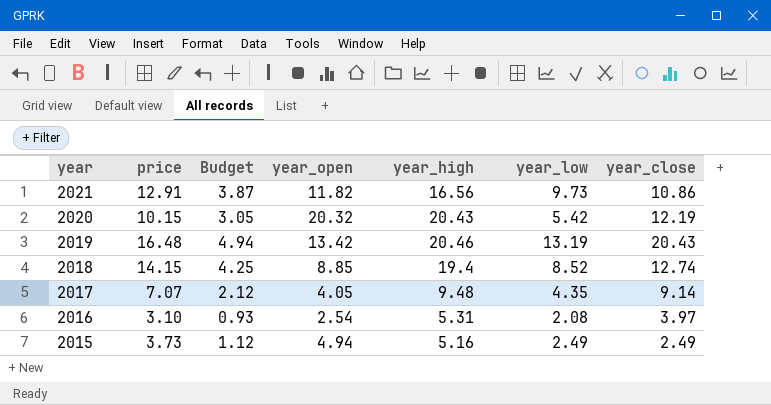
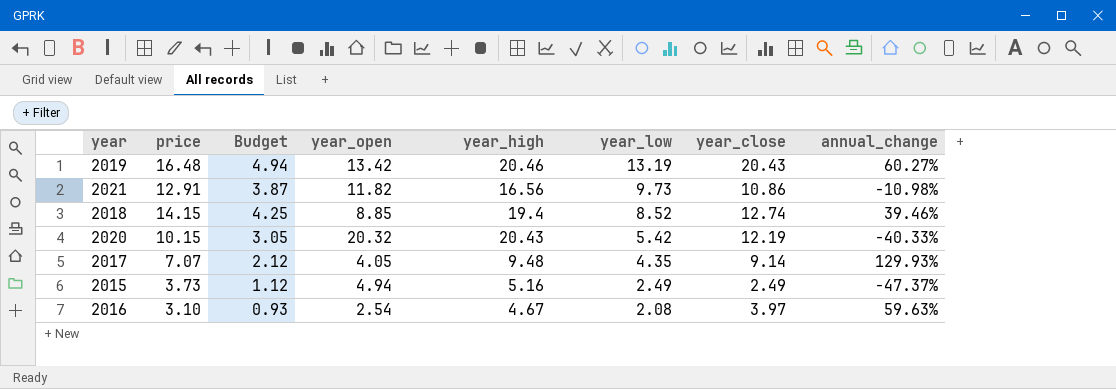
row order: year descending -> year_low descending
column annual_change | position: none -> 8
2016 | year_high: 5.31 -> 4.67

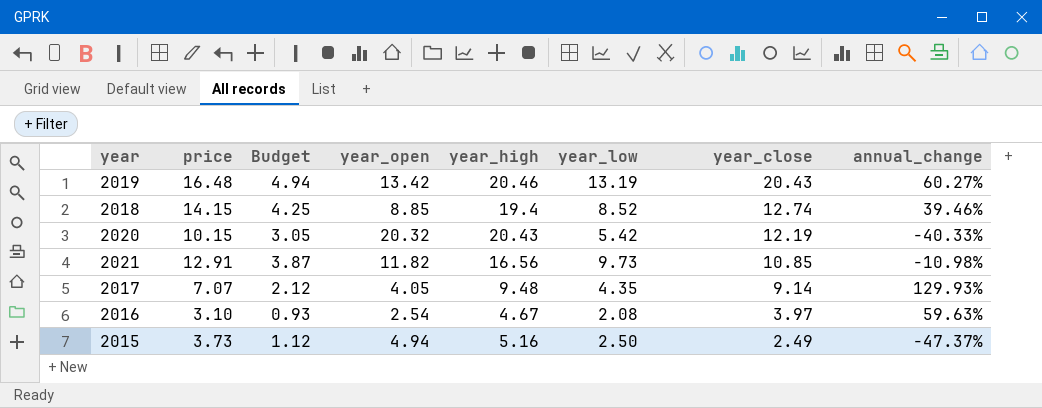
row order: year_low descending -> year_close descending
2021 | year_close: 10.86 -> 10.85
2015 | year_low: 2.49 -> 2.50

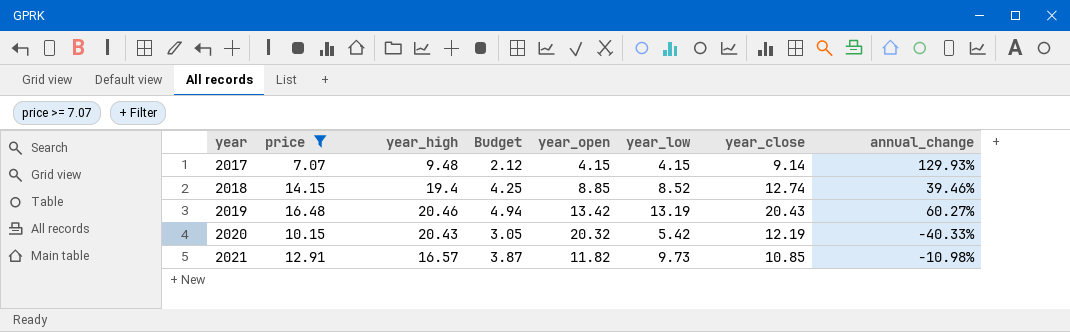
filter: none -> price >= 7.07
row order: year_close descending -> year ascending
column year_high | position: 5 -> 3
2017 | year_open: 4.05 -> 4.15
2017 | year_low: 4.35 -> 4.15
2021 | year_high: 16.56 -> 16.57

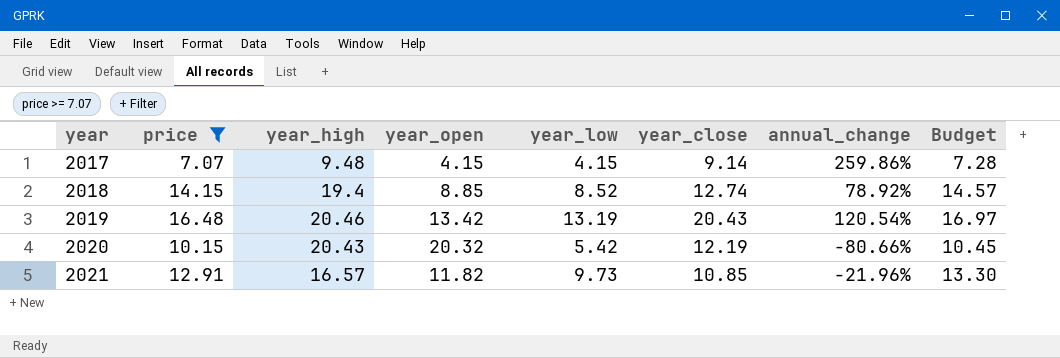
column Budget | formula: [price] * 0.3 -> [price] * 1.03
column Budget | position: 4 -> 8
2017 | annual_change: 129.93% -> 259.86%
2018 | annual_change: 39.46% -> 78.92%
2019 | annual_change: 60.27% -> 120.54%
2020 | annual_change: -40.33% -> -80.66%
2021 | annual_change: -10.98% -> -21.96%

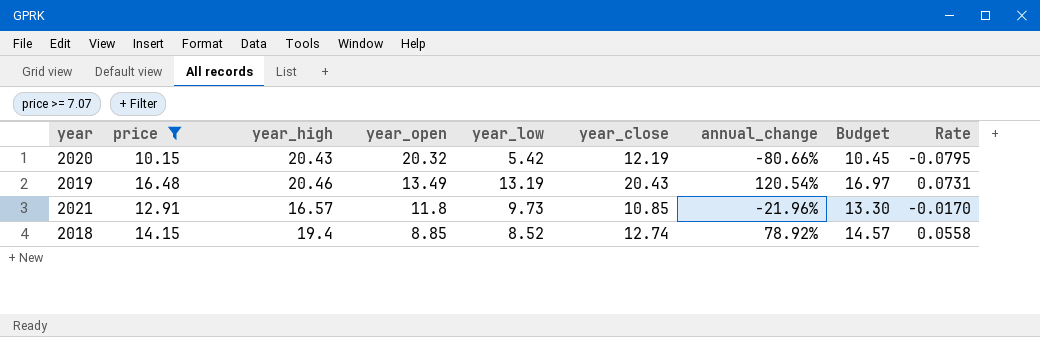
row order: year ascending -> year_open descending
column Rate | formula: none -> [annual_change] / [price]
row 2017: 7.07 | 9.48 | 4.15 | 4.15 | 9.14 | 259.86% | 7.28 -> none
2019 | year_open: 13.42 -> 13.49
2021 | year_open: 11.82 -> 11.8

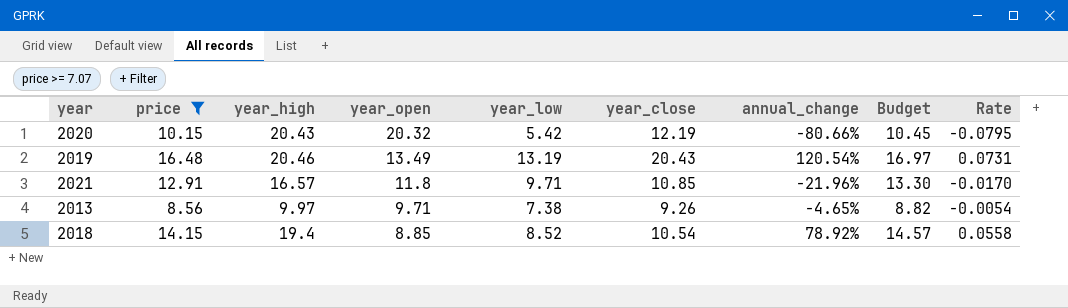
2021 | year_low: 9.73 -> 9.71
row 2013: none -> 8.56 | 9.97 | 9.71 | 7.38 | 9.26 | -4.65% | 8.82 | -0.0054
2018 | year_close: 12.74 -> 10.54

